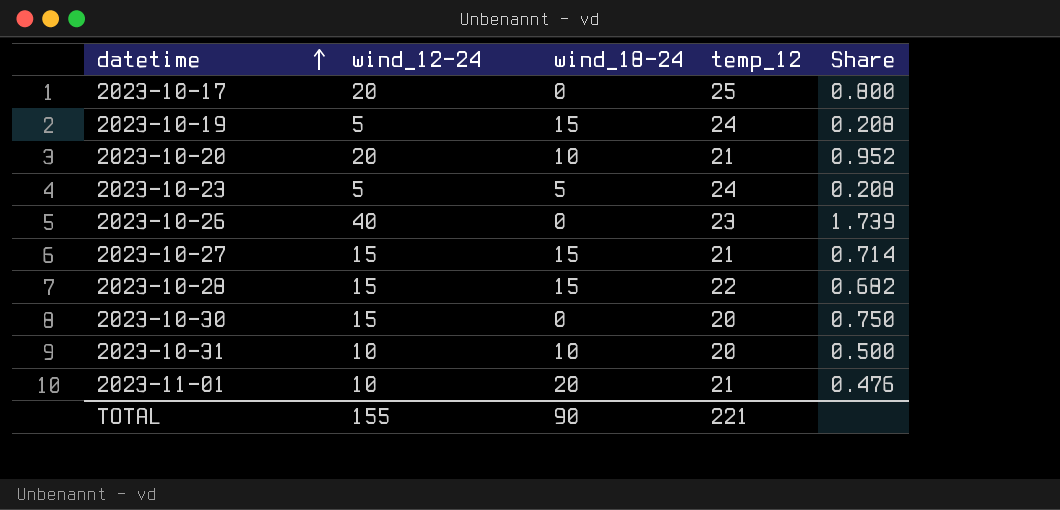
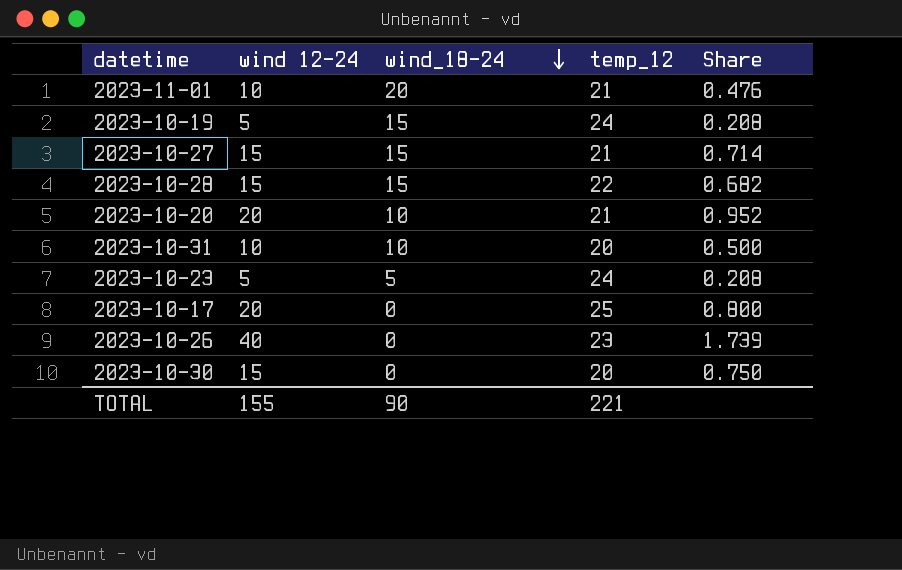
row order: datetime ascending -> wind_18-24 descending
column name: wind_12-24 -> wind 12-24

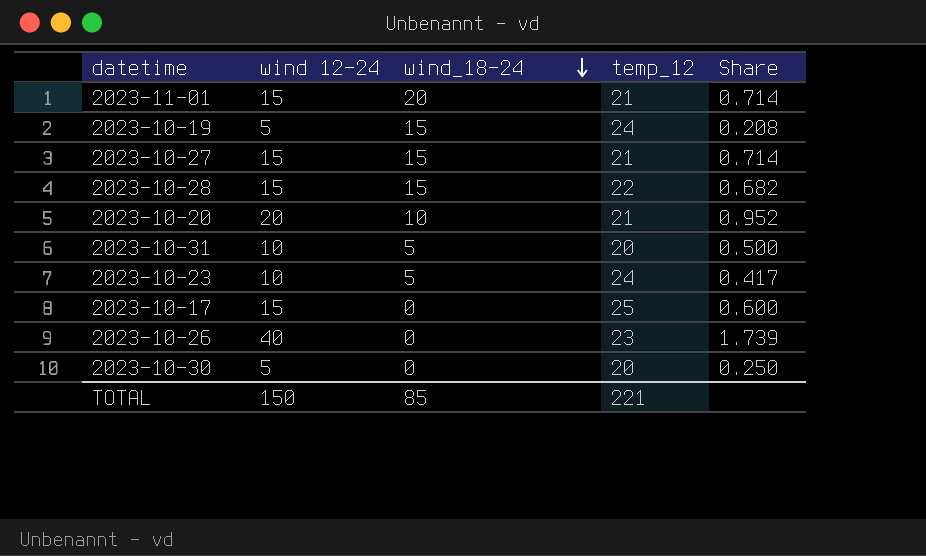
2023-11-01 | wind 12-24: 10 -> 15
2023-11-01 | Share: 0.476 -> 0.714
2023-10-31 | wind_18-24: 10 -> 5
2023-10-23 | wind 12-24: 5 -> 10
2023-10-23 | Share: 0.208 -> 0.417
2023-10-17 | wind 12-24: 20 -> 15
2023-10-17 | Share: 0.800 -> 0.600
2023-10-30 | wind 12-24: 15 -> 5
2023-10-30 | Share: 0.750 -> 0.250
TOTAL | wind 12-24: 155 -> 150
TOTAL | wind_18-24: 90 -> 85

